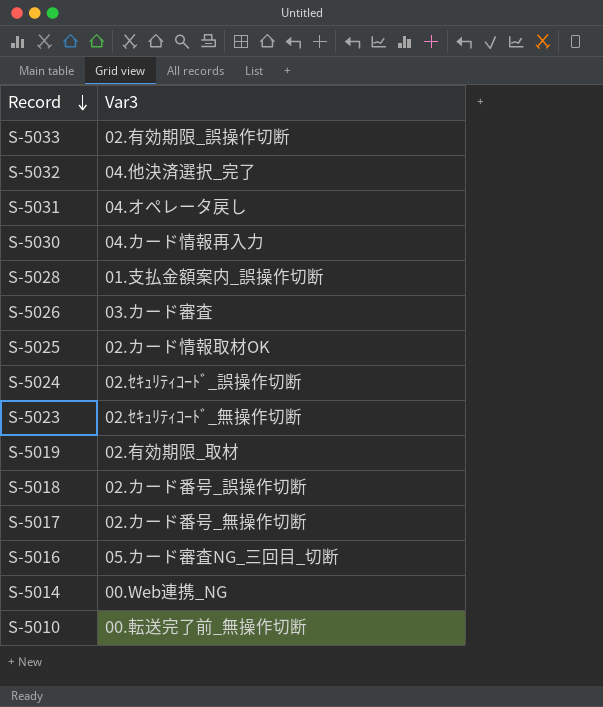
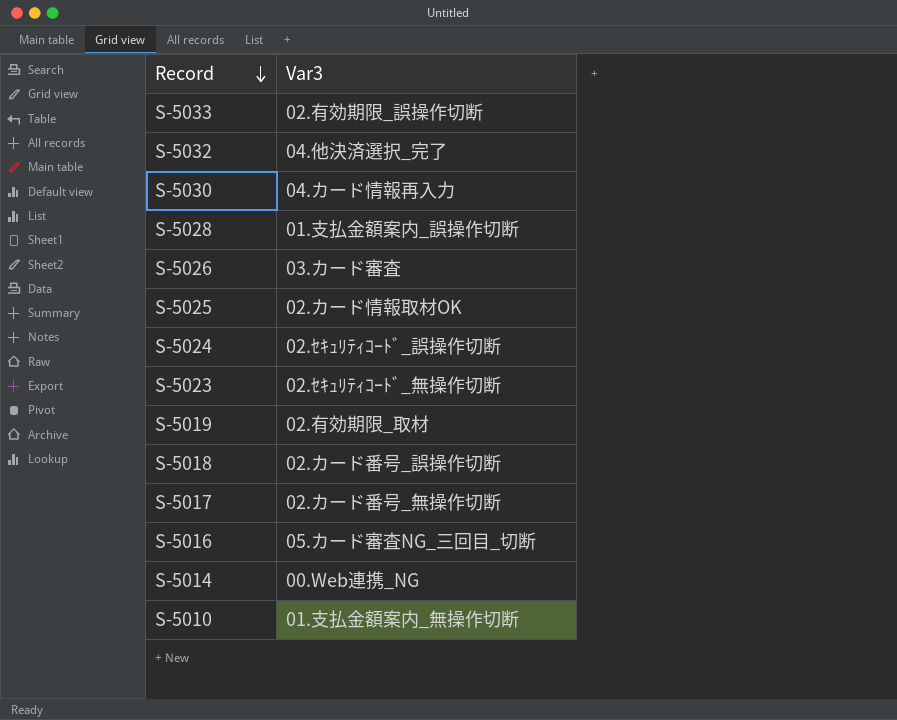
row S-5031: 04.オペレータ戻し -> none
S-5010 | Var3: 00.転送完了前_無操作切断 -> 01.支払金額案内_無操作切断

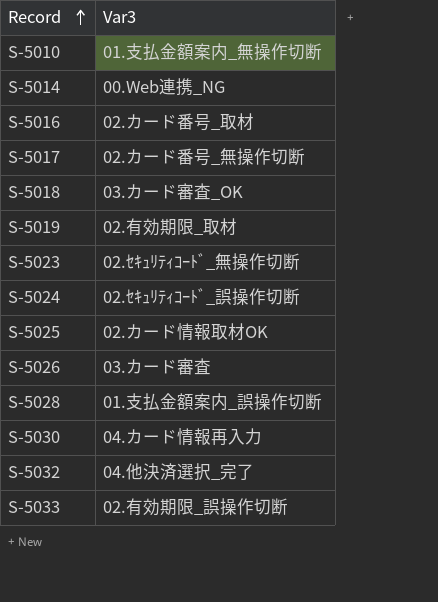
row order: Record descending -> Record ascending
S-5016 | Var3: 05.カード審査NG_三回目_切断 -> 02.カード番号_取材
S-5018 | Var3: 02.カード番号_誤操作切断 -> 03.カード審査_OK

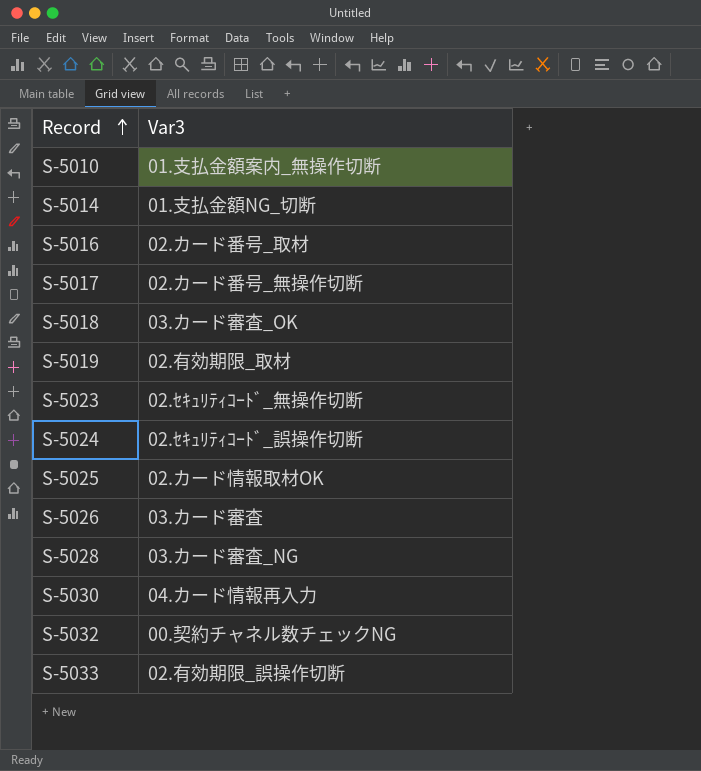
S-5014 | Var3: 00.Web連携_NG -> 01.支払金額NG_切断
S-5028 | Var3: 01.支払金額案内_誤操作切断 -> 03.カード審査_NG
S-5032 | Var3: 04.他決済選択_完了 -> 00.契約チャネル数チェックNG

